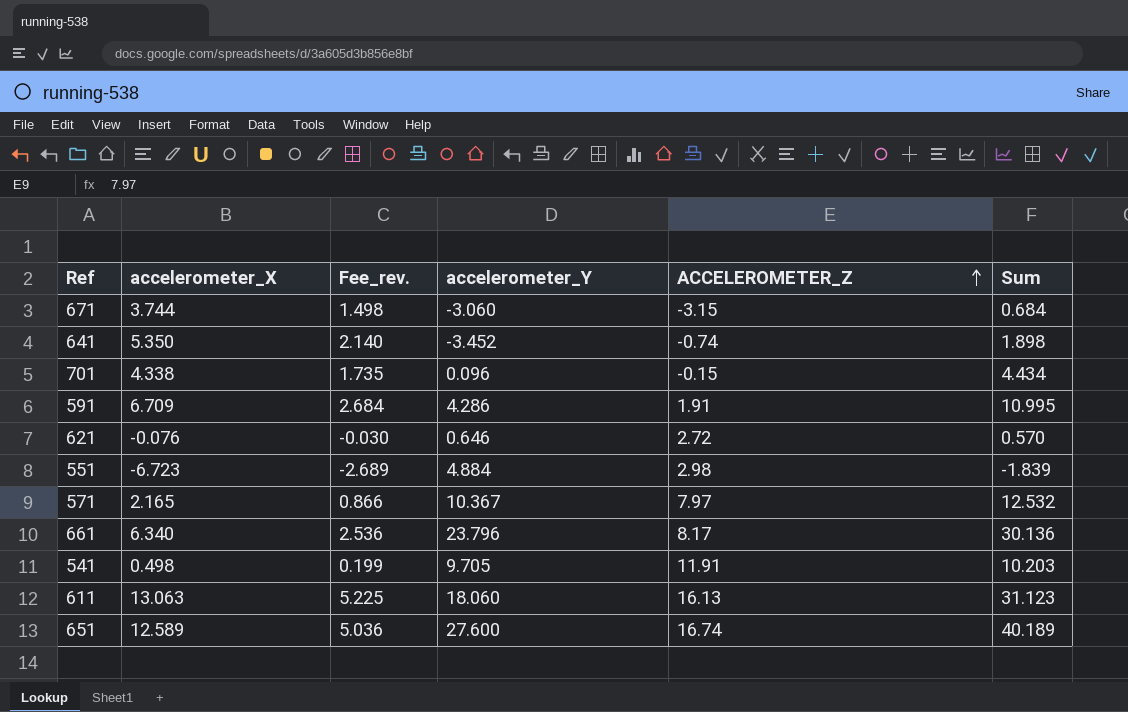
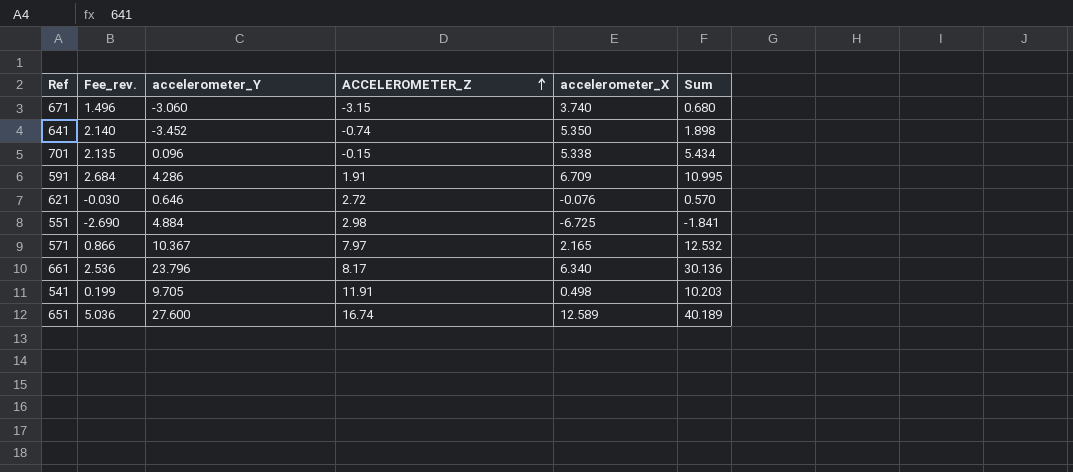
column accelerometer_X | position: 2 -> 5
row 611: 13.063 | 5.225 | 18.060 | 16.13 | 31.123 -> none
671 | Fee_rev.: 1.498 -> 1.496
671 | accelerometer_X: 3.744 -> 3.740
671 | Sum: 0.684 -> 0.680
701 | Fee_rev.: 1.735 -> 2.135
701 | accelerometer_X: 4.338 -> 5.338
701 | Sum: 4.434 -> 5.434
551 | Fee_rev.: -2.689 -> -2.690
551 | accelerometer_X: -6.723 -> -6.725
551 | Sum: -1.839 -> -1.841

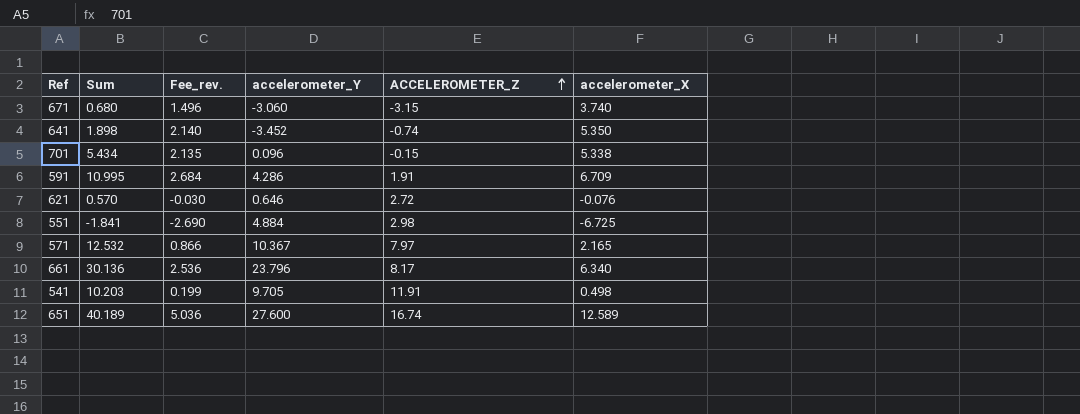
column Sum | position: 6 -> 2

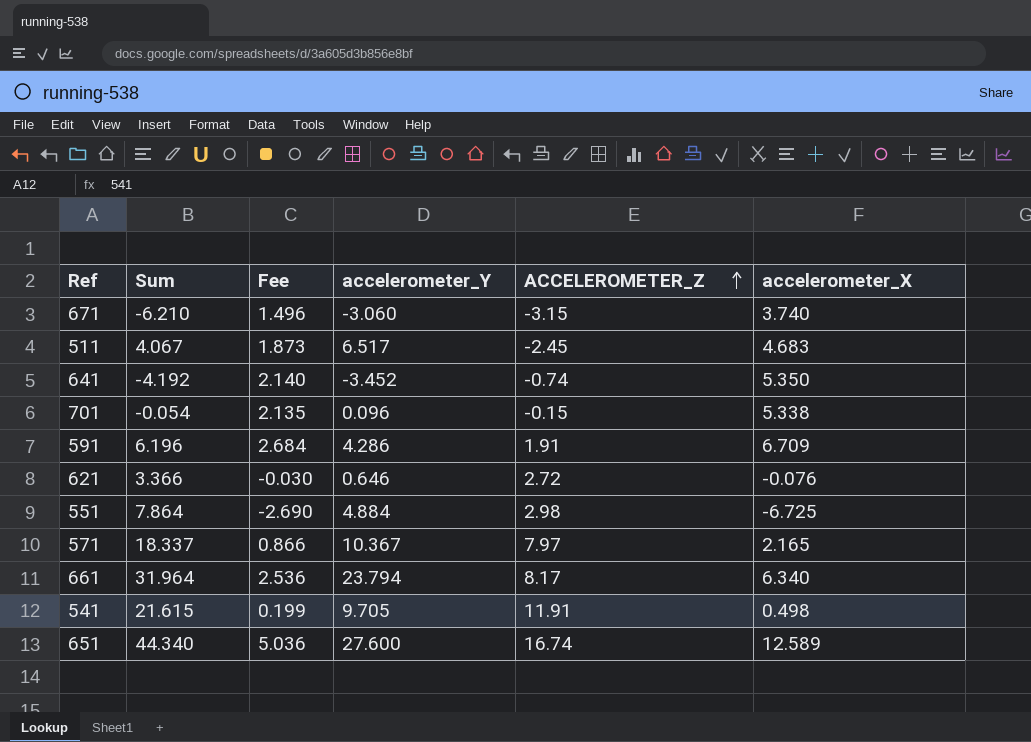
column Sum | formula: [accelerometer_Y] + [accelerometer_X] -> [accelerometer_Y] + [ACCELEROMETER_Z]
column name: Fee_rev. -> Fee
row 511: none -> 4.067 | 1.873 | 6.517 | -2.45 | 4.683
661 | accelerometer_Y: 23.796 -> 23.794

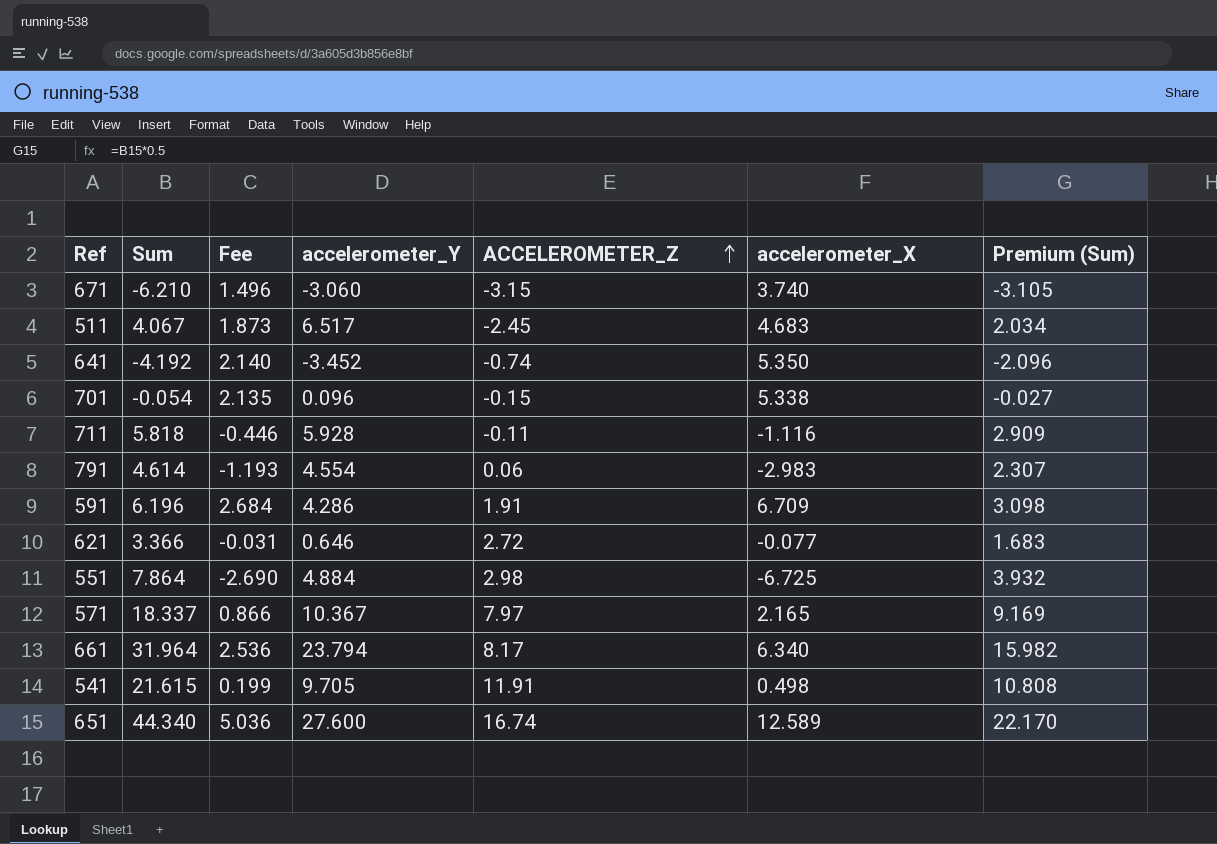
column Premium (Sum) | formula: none -> [Sum] * 0.5
row 711: none -> 5.818 | -0.446 | 5.928 | -0.11 | -1.116 | 2.909
row 791: none -> 4.614 | -1.193 | 4.554 | 0.06 | -2.983 | 2.307
621 | Fee: -0.030 -> -0.031
621 | accelerometer_X: -0.076 -> -0.077

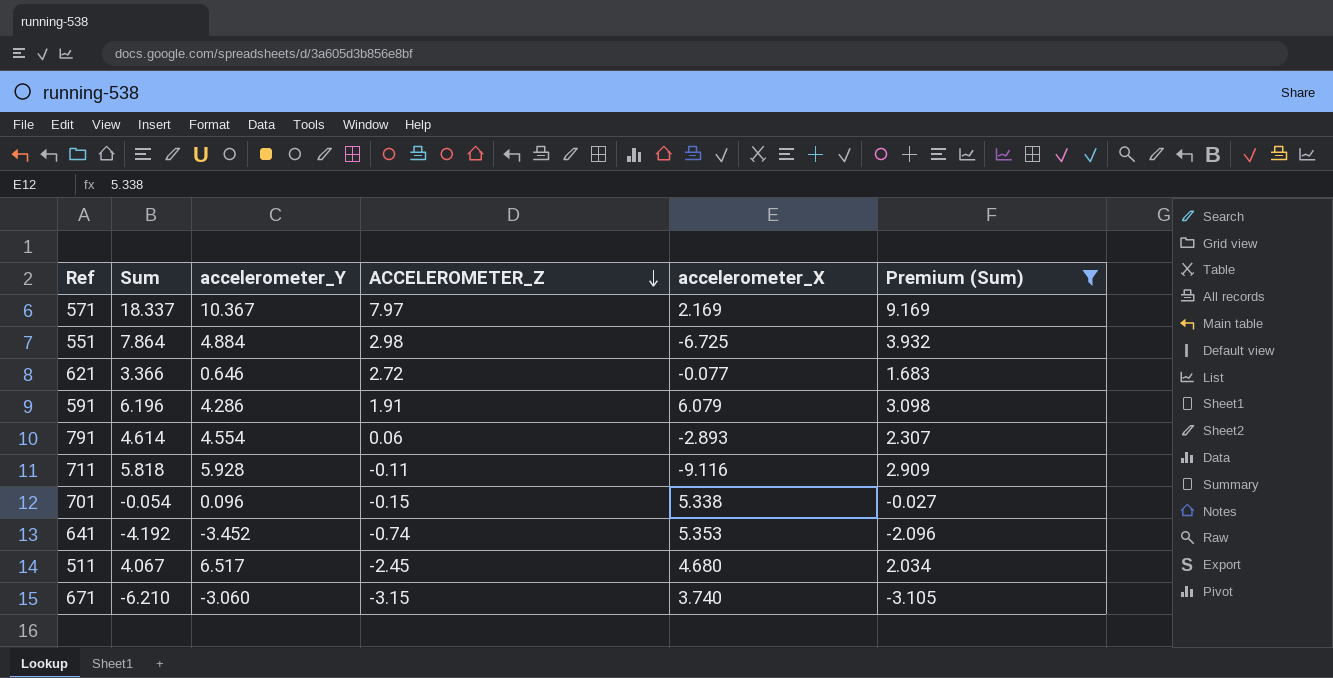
filter: none -> Premium (Sum) <= 9.169
row order: ACCELEROMETER_Z ascending -> ACCELEROMETER_Z descending
column Fee | formula: [accelerometer_X] * 0.4 -> none
571 | accelerometer_X: 2.165 -> 2.169
591 | accelerometer_X: 6.709 -> 6.079
791 | accelerometer_X: -2.983 -> -2.893
711 | accelerometer_X: -1.116 -> -9.116
641 | accelerometer_X: 5.350 -> 5.353
511 | accelerometer_X: 4.683 -> 4.680

